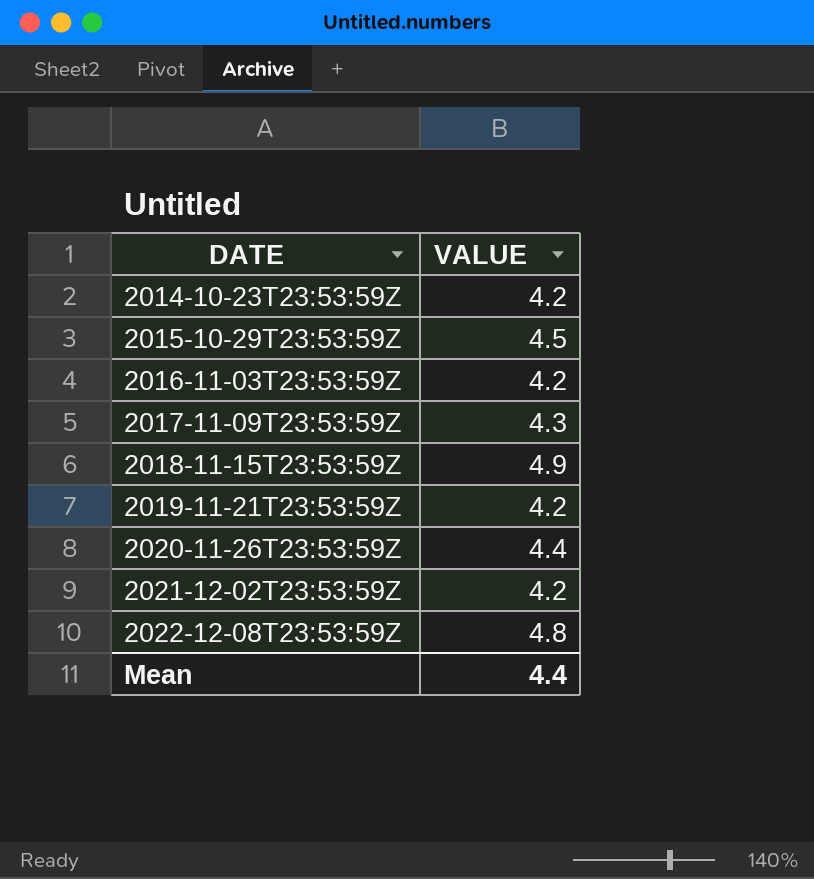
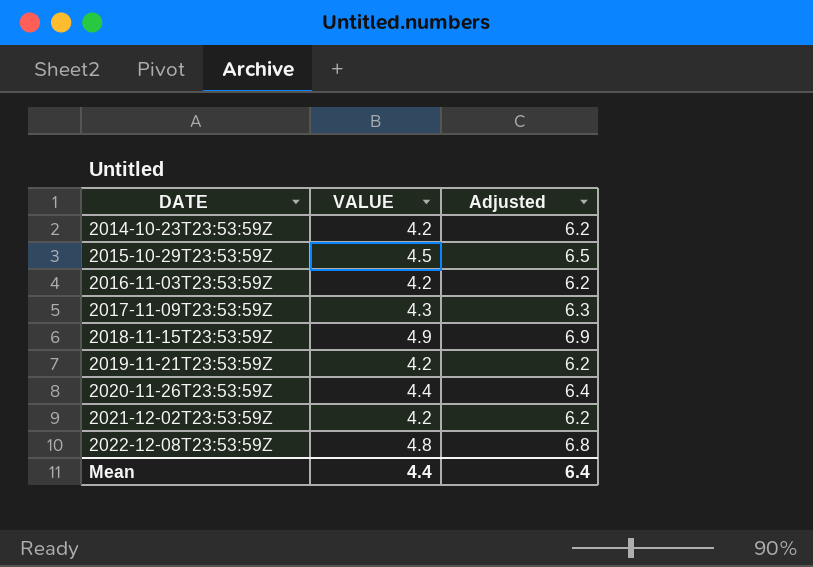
column Adjusted | formula: none -> [VALUE] + 2

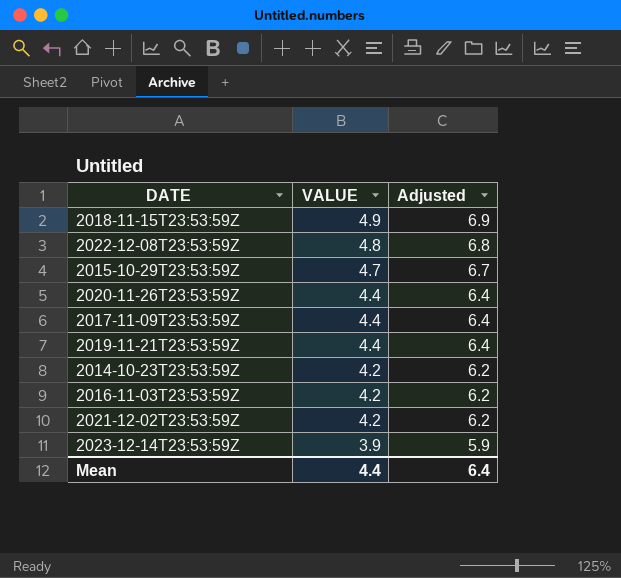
row order: DATE ascending -> VALUE descending
2015-10-29T23:53:59Z | VALUE: 4.5 -> 4.7
2015-10-29T23:53:59Z | Adjusted: 6.5 -> 6.7
2017-11-09T23:53:59Z | VALUE: 4.3 -> 4.4
2017-11-09T23:53:59Z | Adjusted: 6.3 -> 6.4
2019-11-21T23:53:59Z | VALUE: 4.2 -> 4.4
2019-11-21T23:53:59Z | Adjusted: 6.2 -> 6.4
row 2023-12-14T23:53:59Z: none -> 3.9 | 5.9

